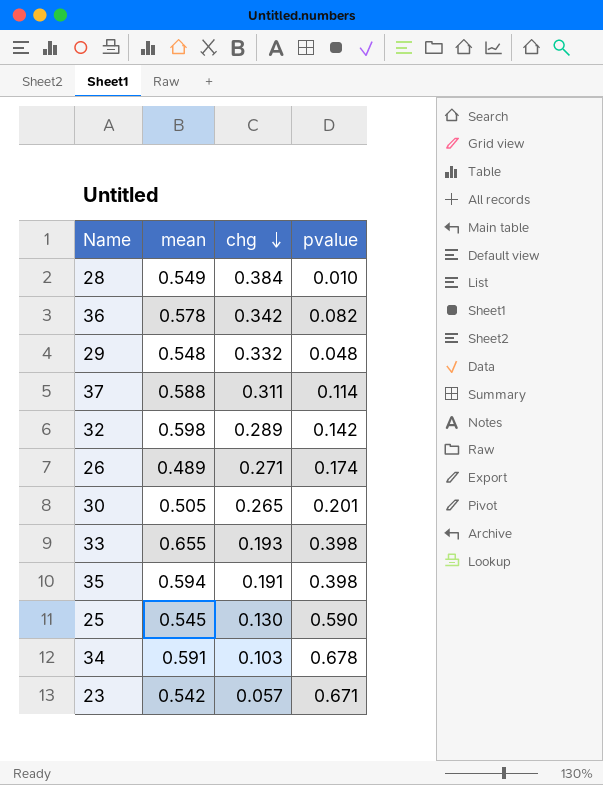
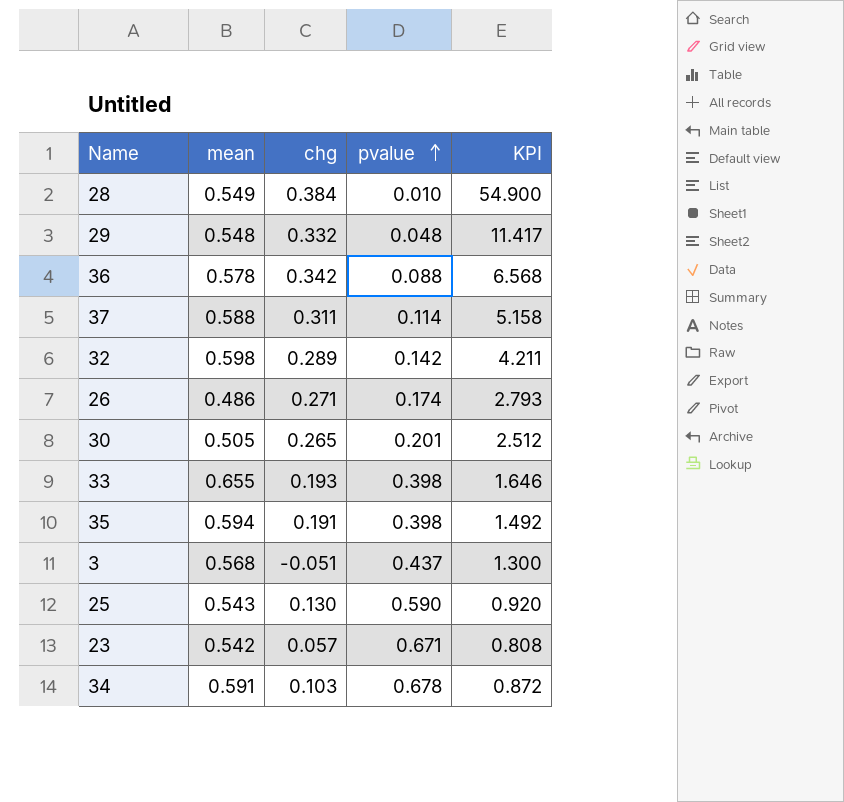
row order: chg descending -> pvalue ascending
column KPI | formula: none -> [mean] / [pvalue]
36 | pvalue: 0.082 -> 0.088
26 | mean: 0.489 -> 0.486
row 3: none -> 0.568 | -0.051 | 0.437 | 1.300
25 | mean: 0.545 -> 0.543

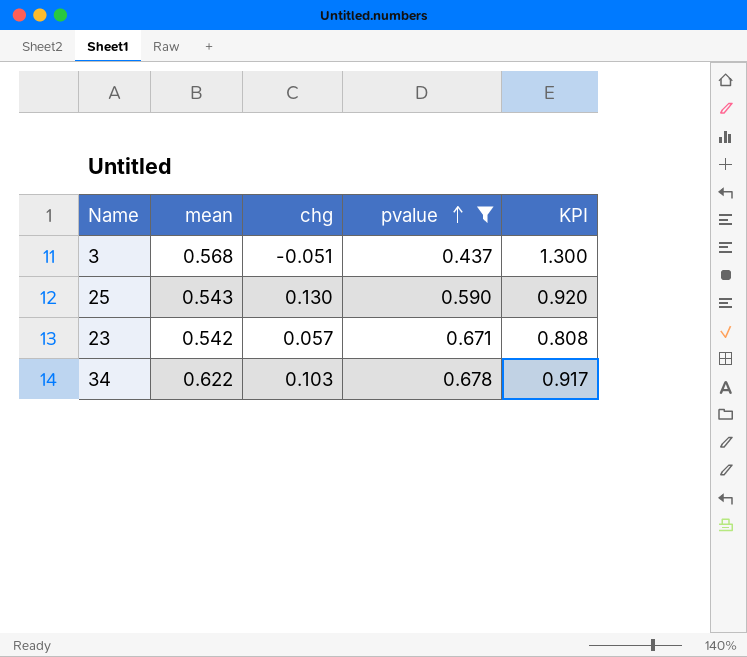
filter: none -> pvalue >= 0.437
34 | mean: 0.591 -> 0.622
34 | KPI: 0.872 -> 0.917

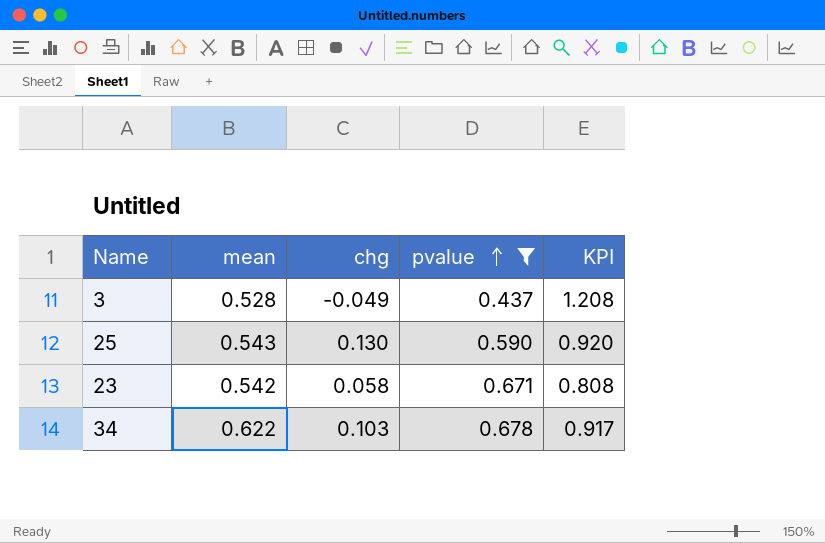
3 | mean: 0.568 -> 0.528
3 | chg: -0.051 -> -0.049
3 | KPI: 1.300 -> 1.208
23 | chg: 0.057 -> 0.058

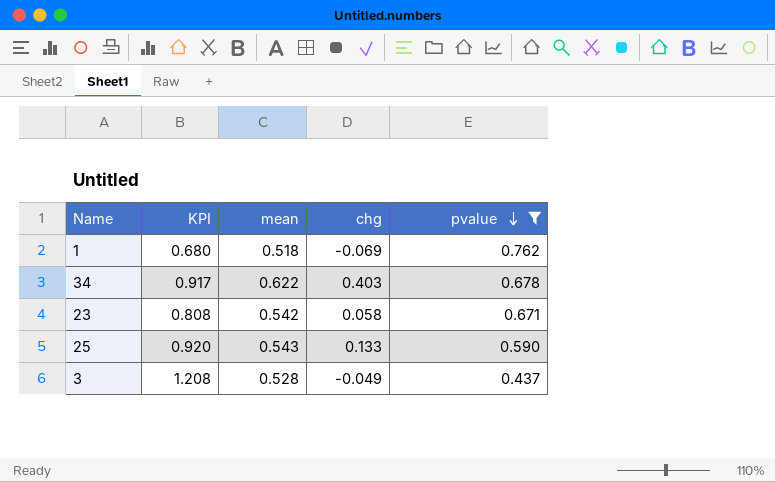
row order: pvalue ascending -> pvalue descending
column KPI | position: 5 -> 2
row 1: none -> 0.680 | 0.518 | -0.069 | 0.762
34 | chg: 0.103 -> 0.403
25 | chg: 0.130 -> 0.133

